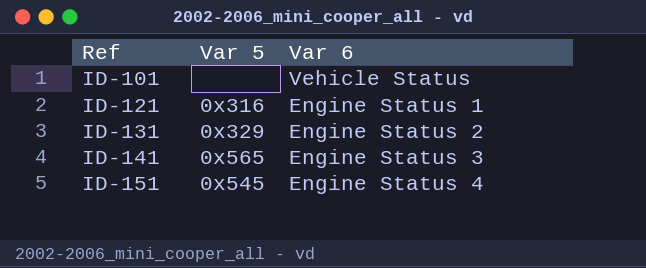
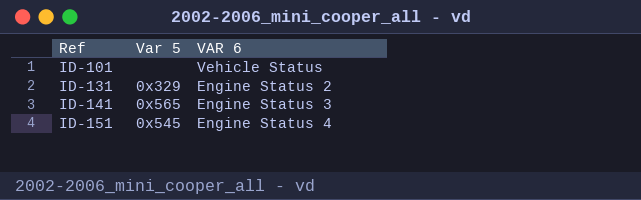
column name: Var 6 -> VAR 6
row ID-121: 0x316 | Engine Status 1 -> none

